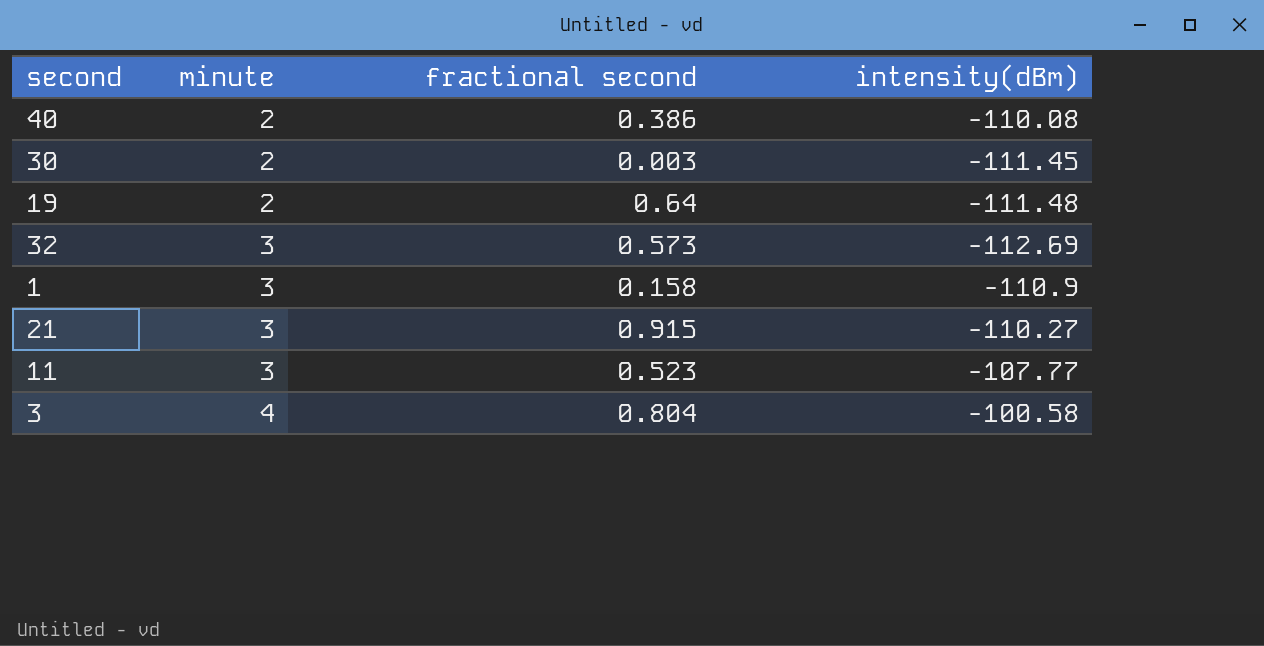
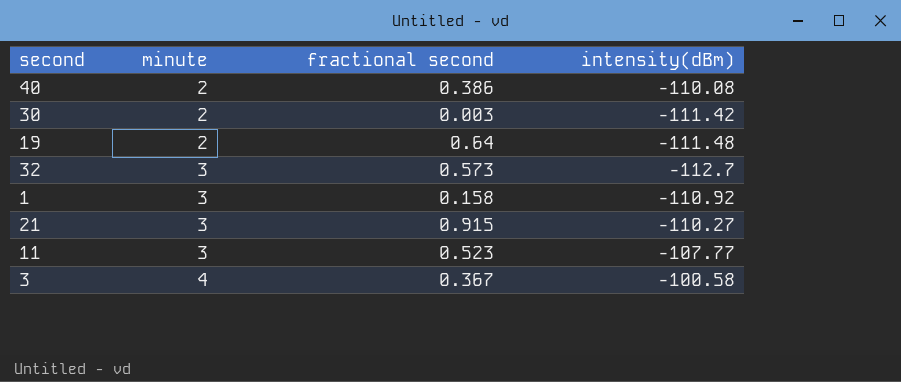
30 | intensity(dBm): -111.45 -> -111.42
32 | intensity(dBm): -112.69 -> -112.7
1 | intensity(dBm): -110.9 -> -110.92
3 | fractional second: 0.804 -> 0.367

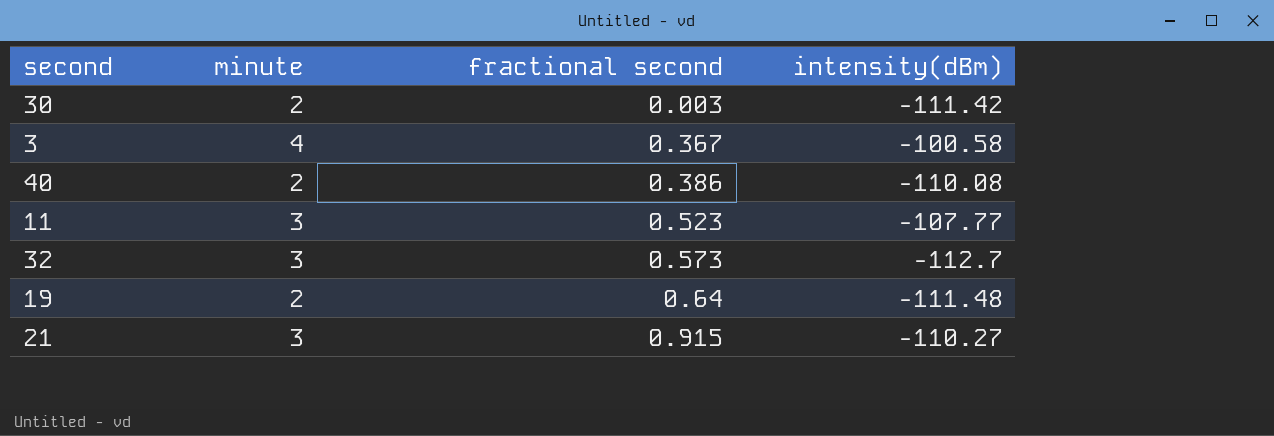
row order: minute ascending -> fractional second ascending
row 1: 3 | 0.158 | -110.92 -> none

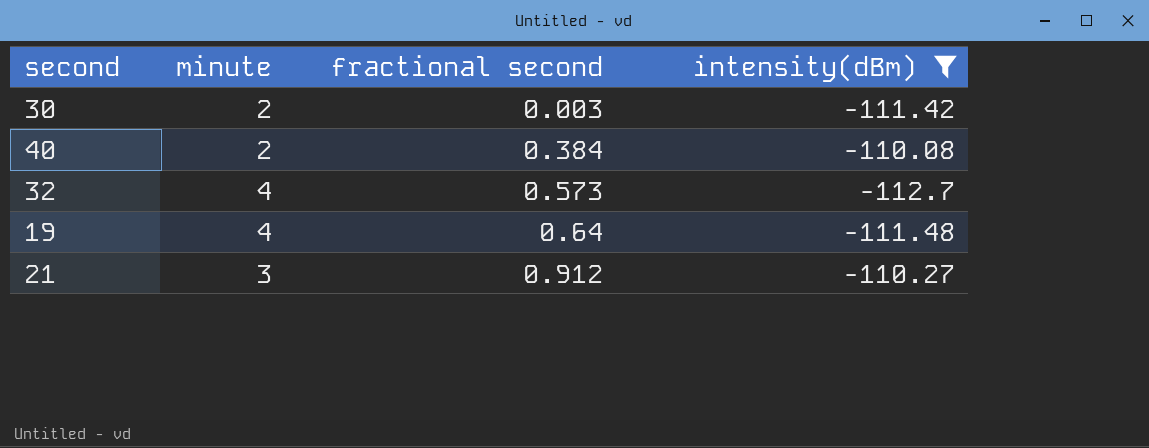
filter: none -> intensity(dBm) <= -110.08
40 | fractional second: 0.386 -> 0.384
32 | minute: 3 -> 4
19 | minute: 2 -> 4
21 | fractional second: 0.915 -> 0.912

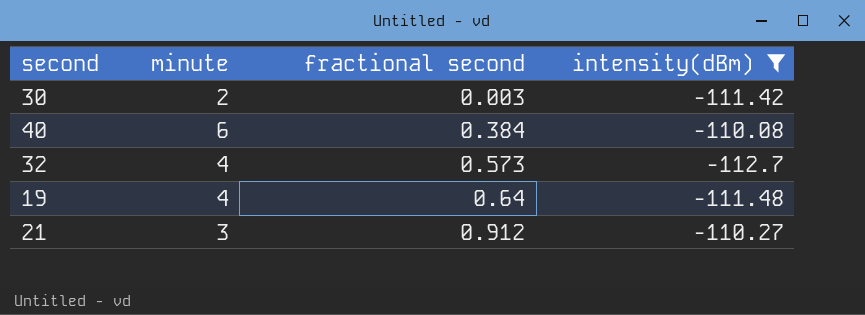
40 | minute: 2 -> 6

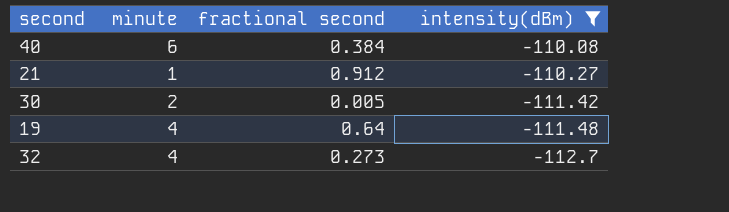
row order: fractional second ascending -> intensity(dBm) descending
21 | minute: 3 -> 1
30 | fractional second: 0.003 -> 0.005
32 | fractional second: 0.573 -> 0.273

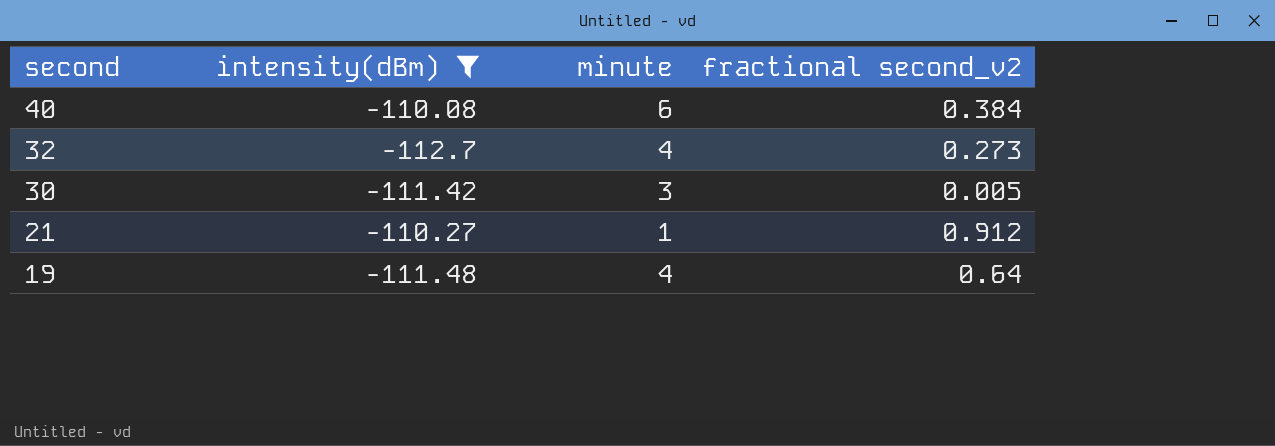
row order: intensity(dBm) descending -> second descending
column intensity(dBm) | position: 4 -> 2
column name: fractional second -> fractional second_v2
30 | minute: 2 -> 3

